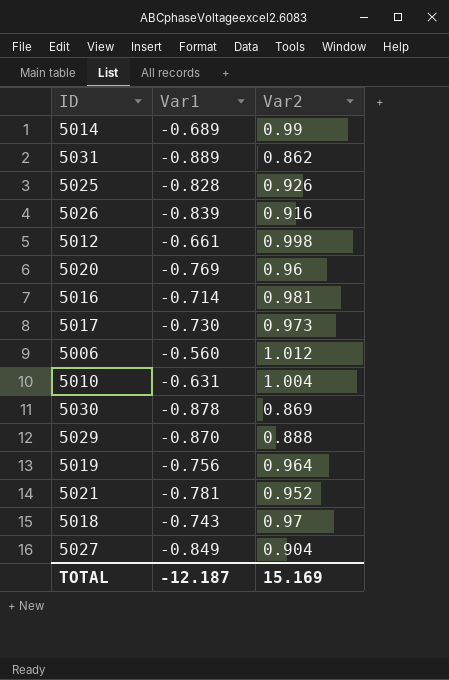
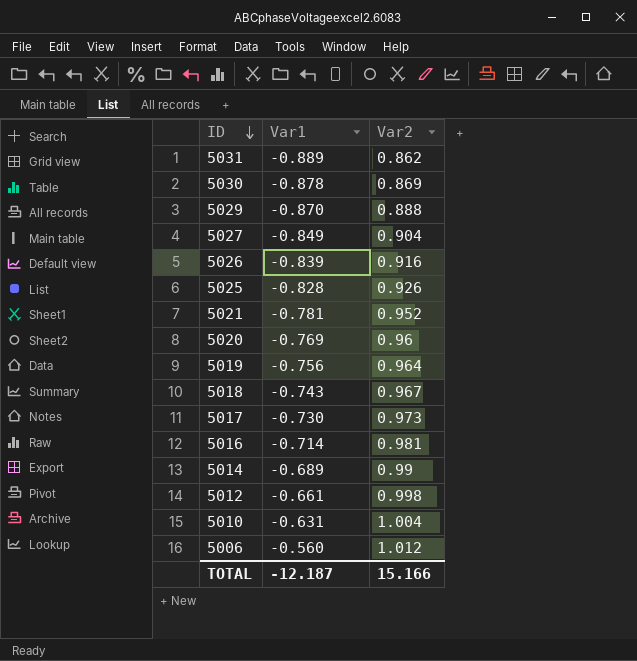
row order: none -> ID descending
5018 | Var2: 0.97 -> 0.967
TOTAL | Var2: 15.169 -> 15.166

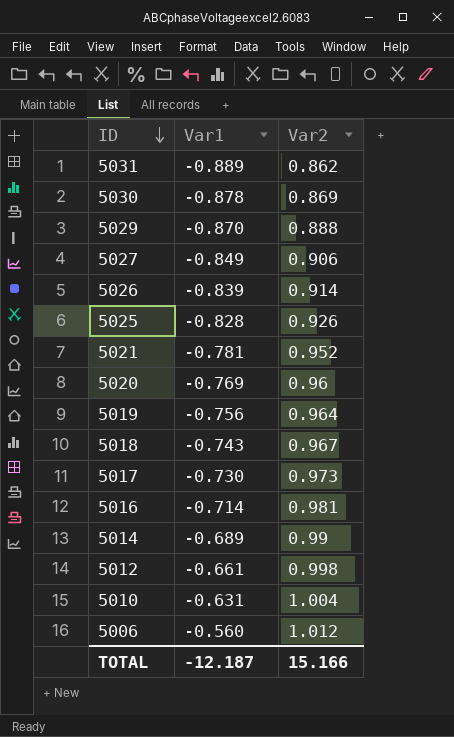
5027 | Var2: 0.904 -> 0.906
5026 | Var2: 0.916 -> 0.914

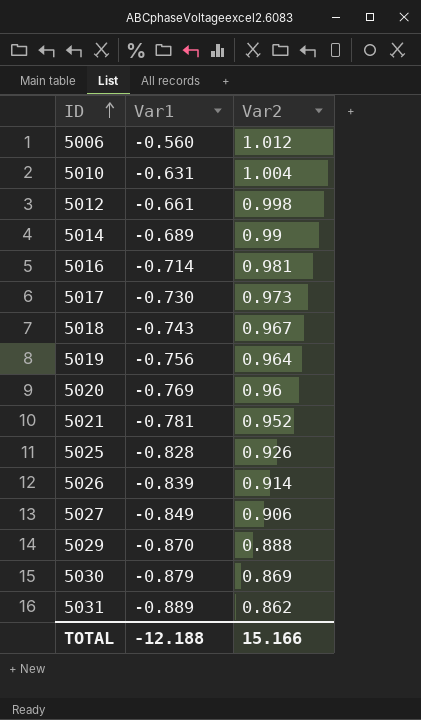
row order: ID descending -> ID ascending
5030 | Var1: -0.878 -> -0.879
TOTAL | Var1: -12.187 -> -12.188

